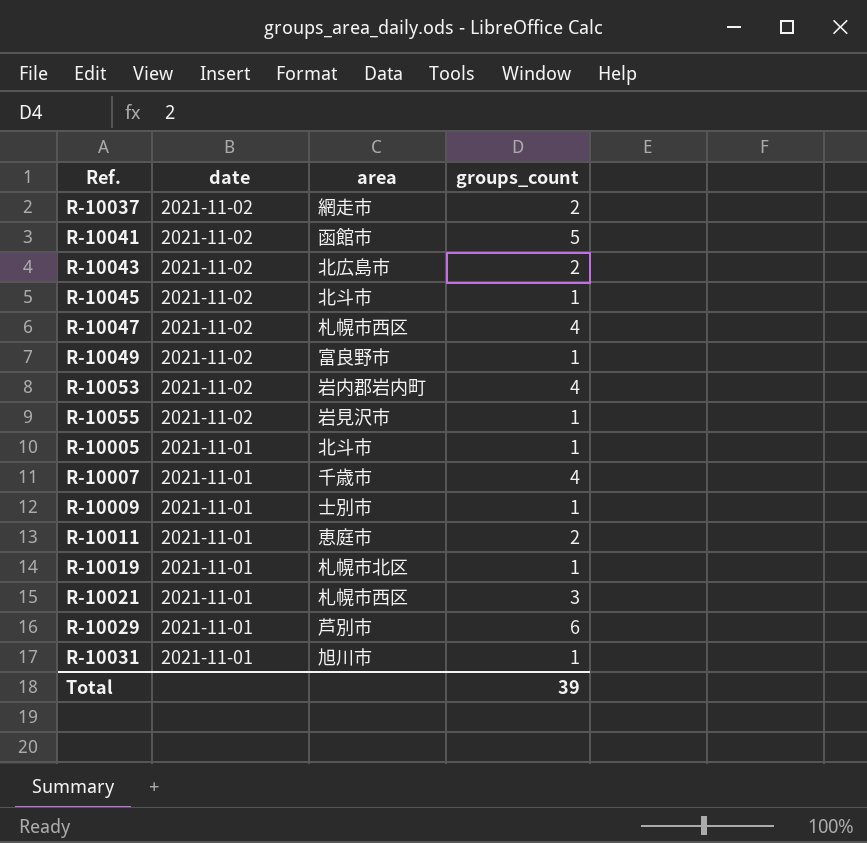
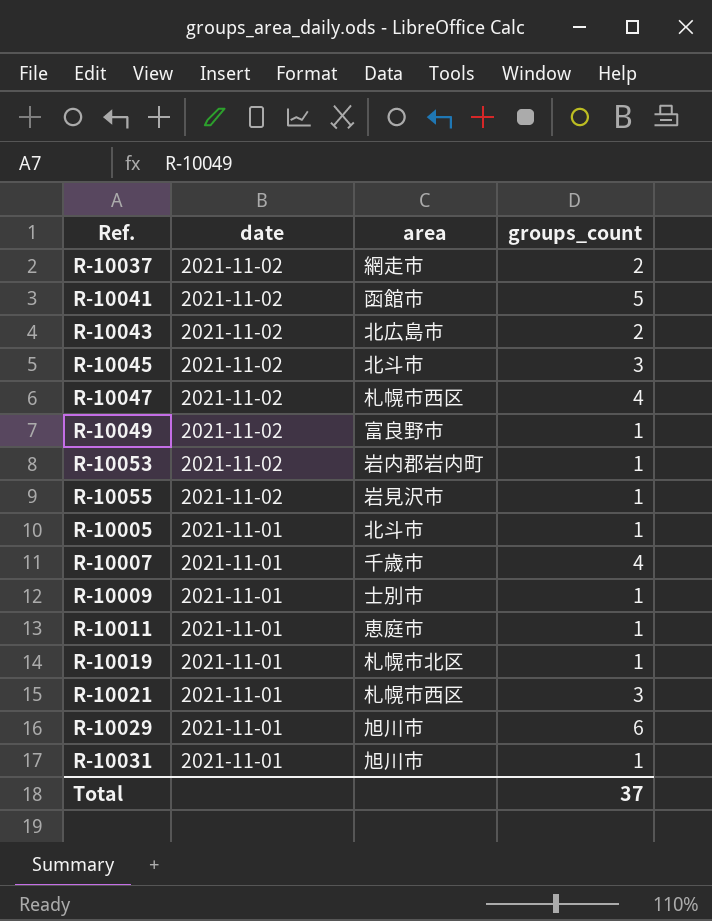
R-10045 | groups_count: 1 -> 3
R-10053 | groups_count: 4 -> 1
R-10011 | groups_count: 2 -> 1
R-10029 | area: 芦別市 -> 旭川市
Total | groups_count: 39 -> 37

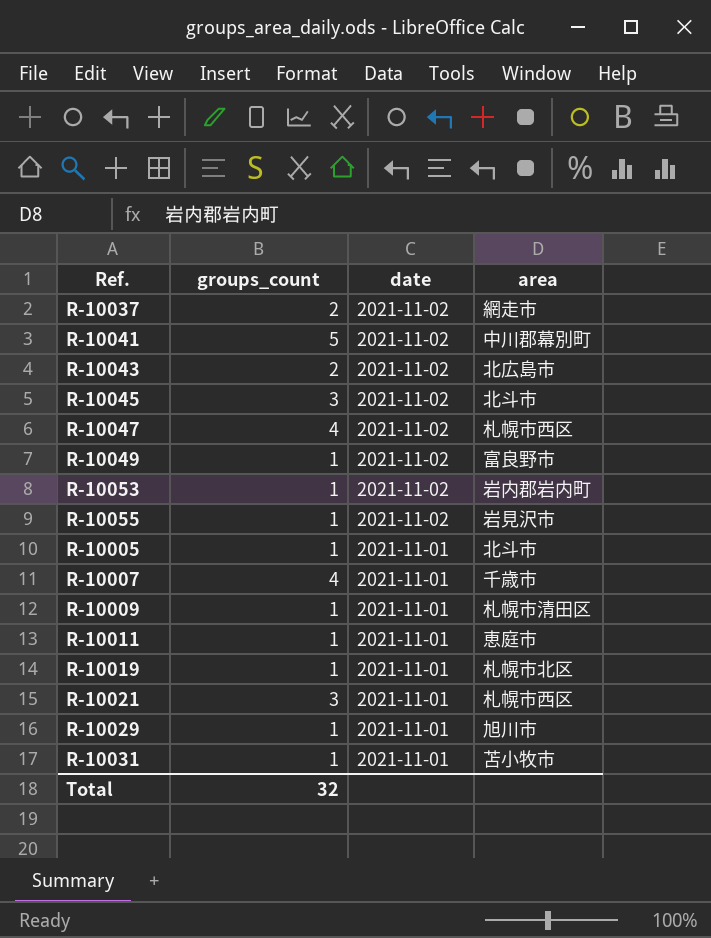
column groups_count | position: 4 -> 2
R-10041 | area: 函館市 -> 中川郡幕別町
R-10009 | area: 士別市 -> 札幌市清田区
R-10029 | groups_count: 6 -> 1
R-10031 | area: 旭川市 -> 苫小牧市
Total | groups_count: 37 -> 32

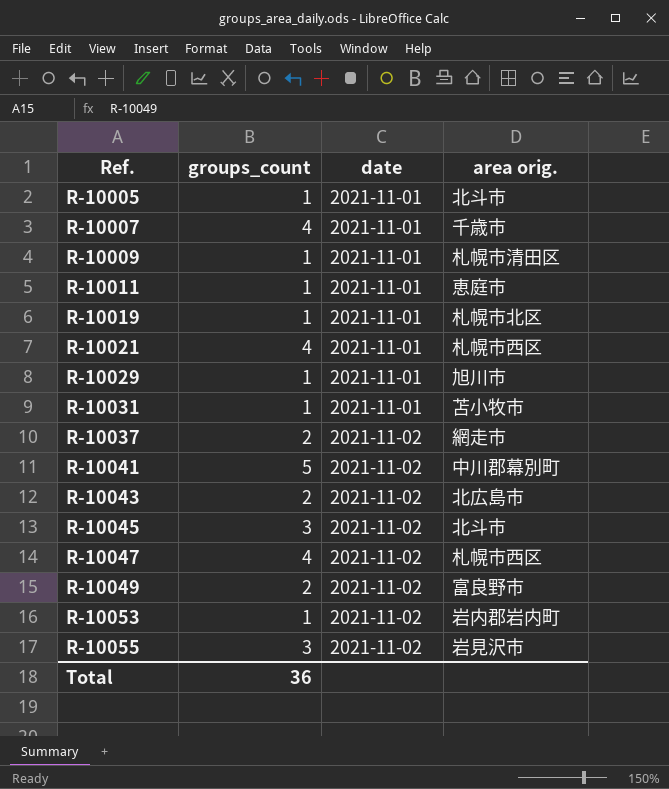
row order: date descending -> Ref. ascending
column name: area -> area orig.
R-10021 | groups_count: 3 -> 4
R-10049 | groups_count: 1 -> 2
R-10055 | groups_count: 1 -> 3
Total | groups_count: 32 -> 36

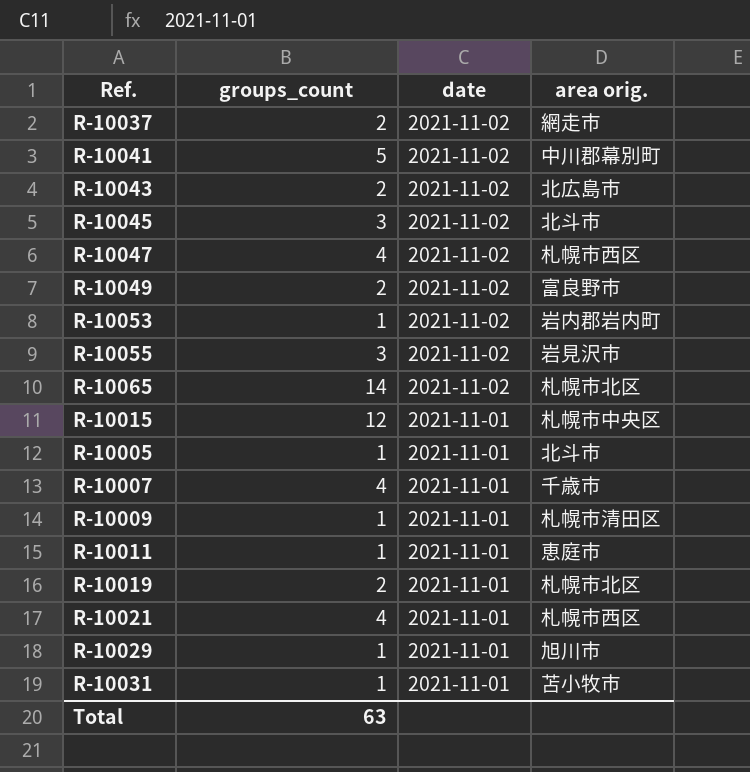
row order: Ref. ascending -> date descending
row R-10065: none -> 14 | 2021-11-02 | 札幌市北区
row R-10015: none -> 12 | 2021-11-01 | 札幌市中央区
R-10019 | groups_count: 1 -> 2
Total | groups_count: 36 -> 63

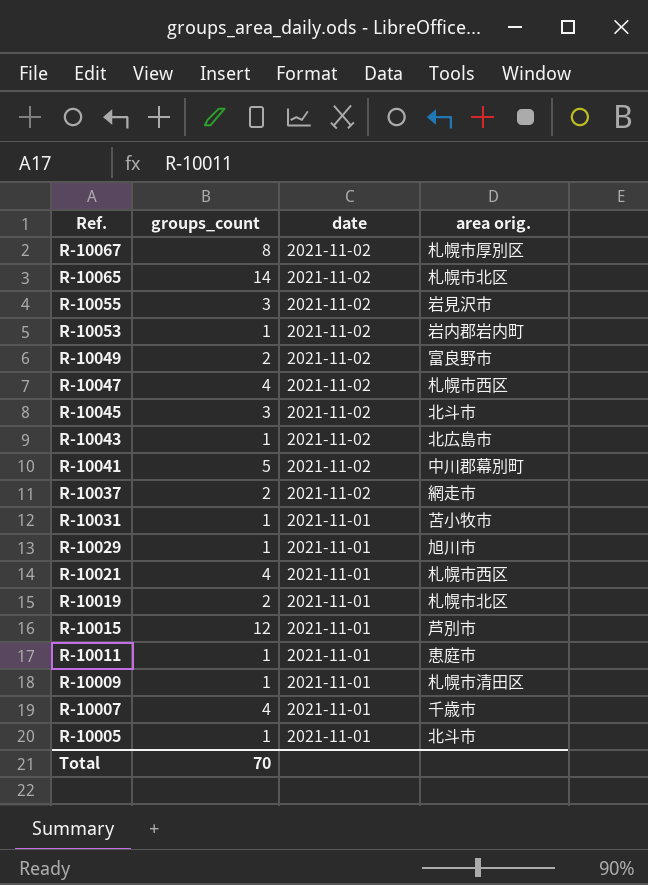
row order: date descending -> Ref. descending
row R-10067: none -> 8 | 2021-11-02 | 札幌市厚別区
R-10043 | groups_count: 2 -> 1
R-10015 | area orig.: 札幌市中央区 -> 芦別市
Total | groups_count: 63 -> 70

